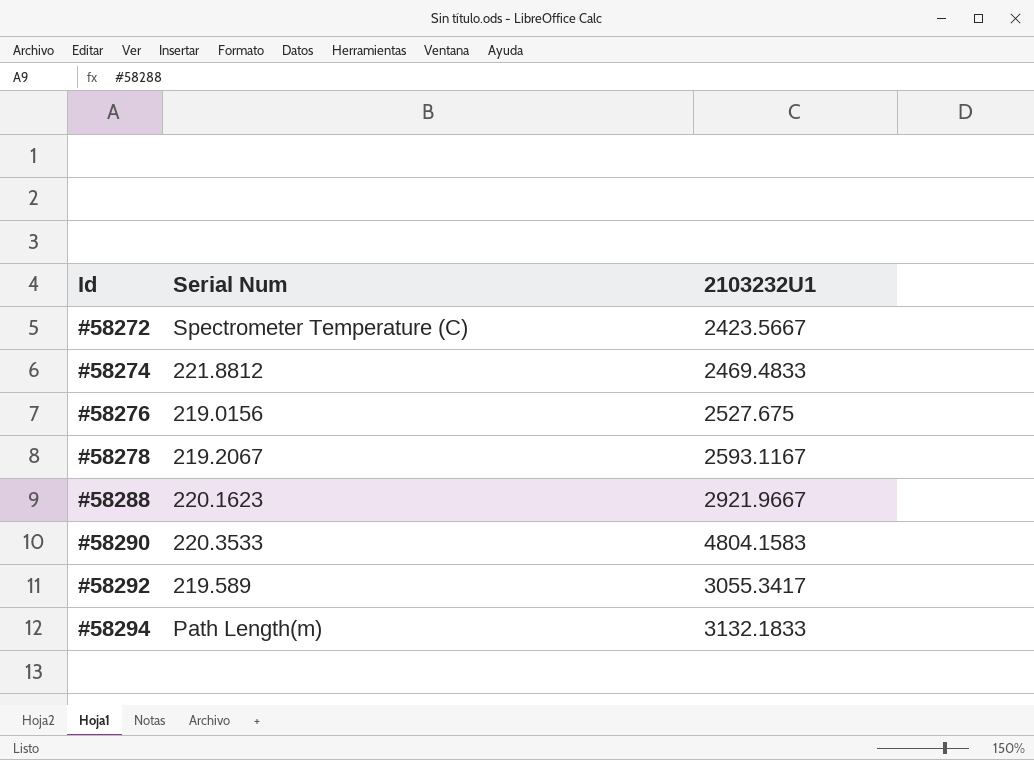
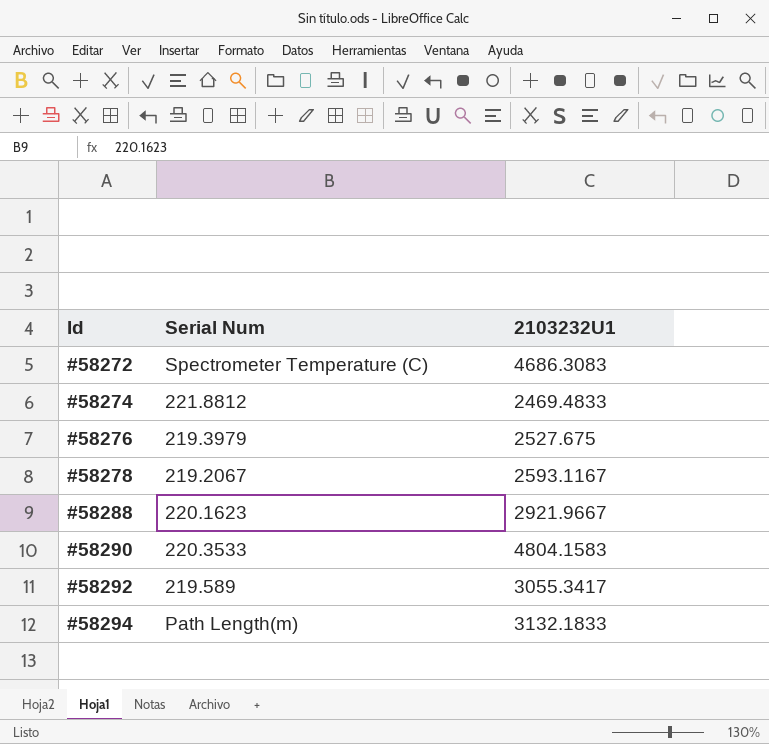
#58272 | 2103232U1: 2423.5667 -> 4686.3083
#58276 | Serial Num: 219.0156 -> 219.3979

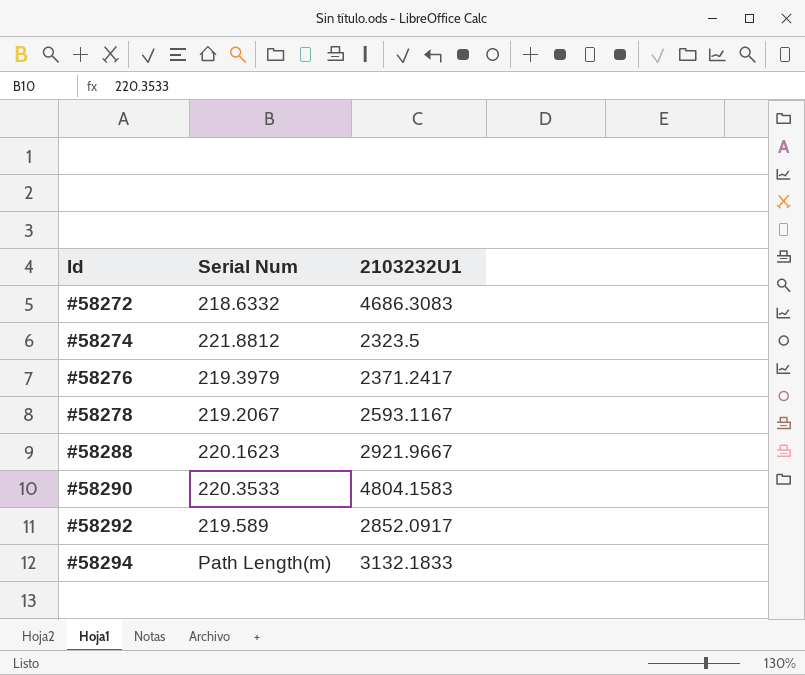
#58272 | Serial Num: Spectrometer Temperature (C) -> 218.6332
#58274 | 2103232U1: 2469.4833 -> 2323.5
#58276 | 2103232U1: 2527.675 -> 2371.2417
#58292 | 2103232U1: 3055.3417 -> 2852.0917

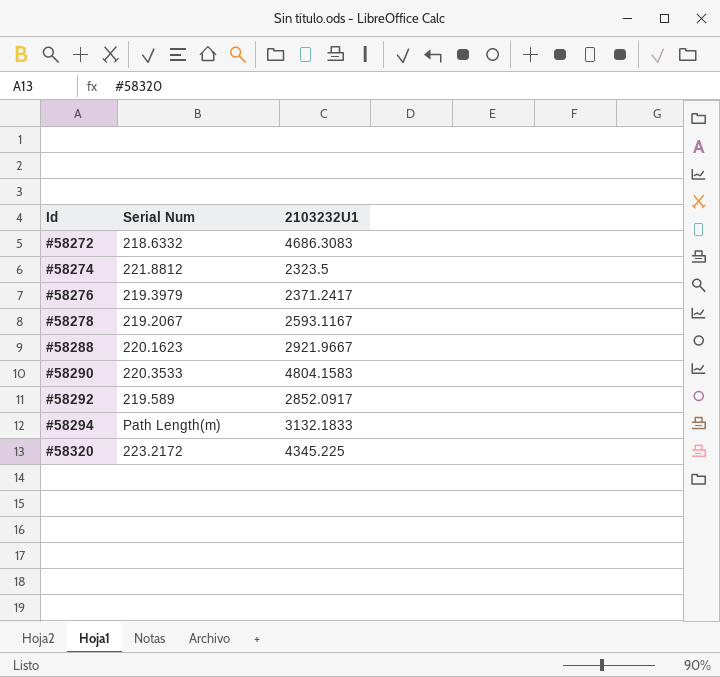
row #58320: none -> 223.2172 | 4345.225

